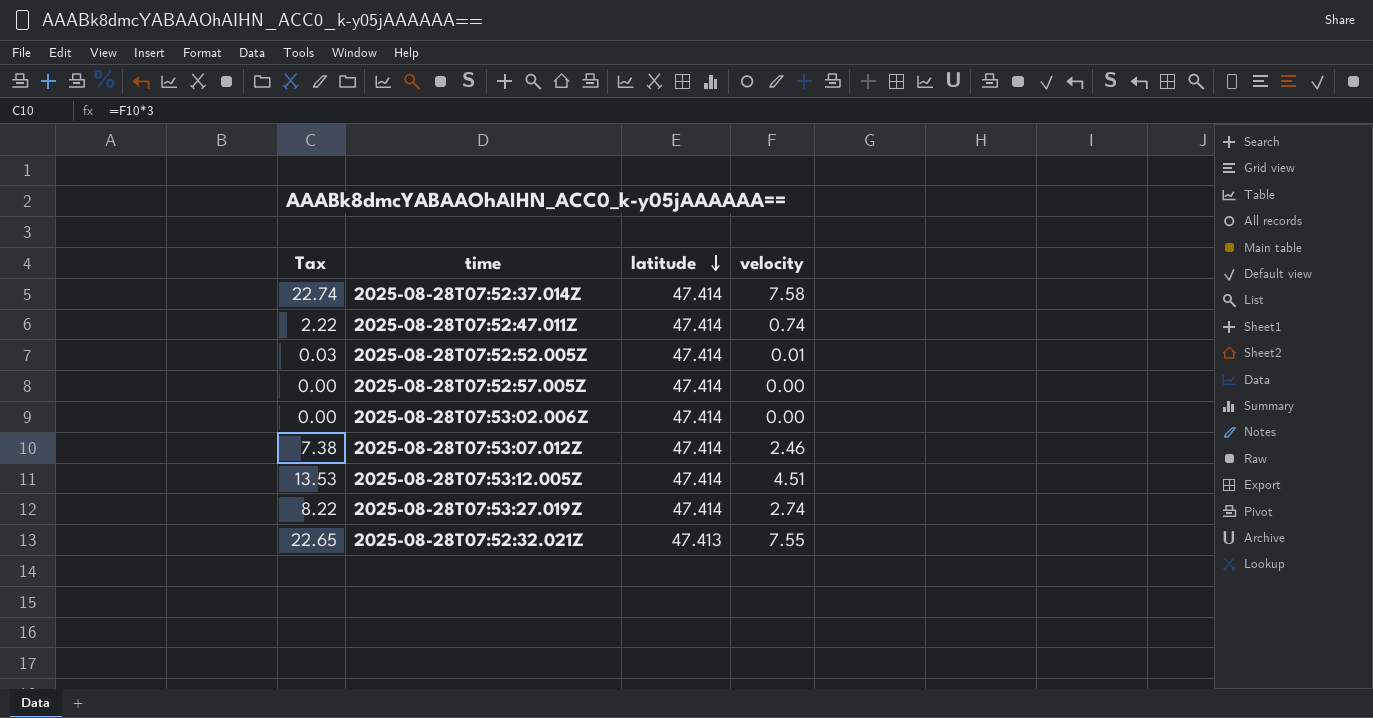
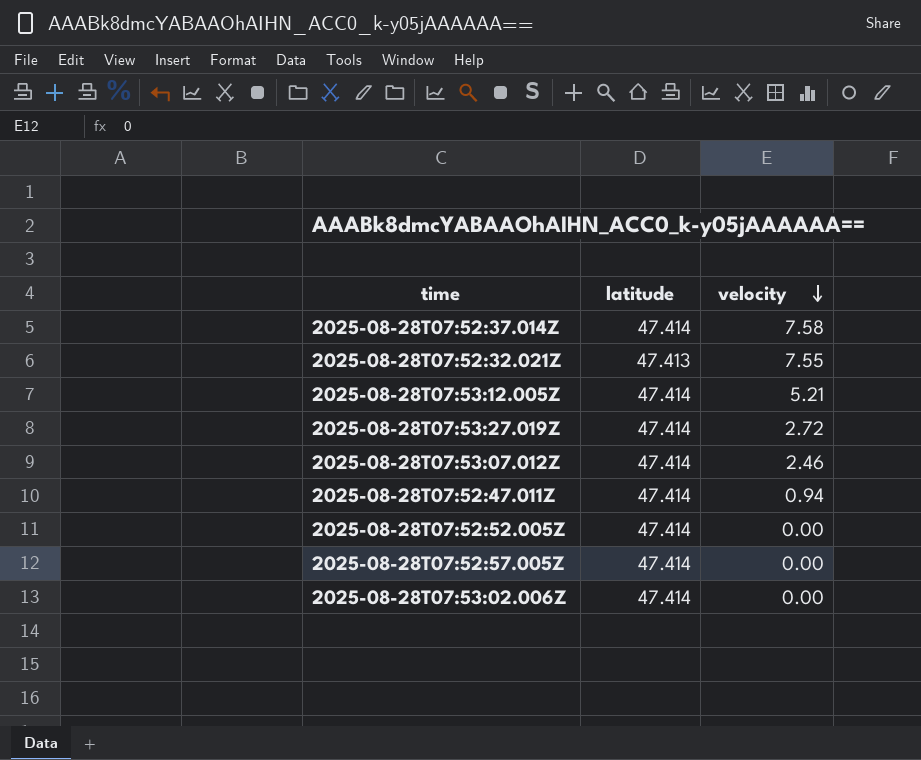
row order: latitude descending -> velocity descending
column Tax | formula: [velocity] * 3 -> none
2025-08-28T07:53:12.005Z | velocity: 4.51 -> 5.21
2025-08-28T07:53:27.019Z | velocity: 2.74 -> 2.72
2025-08-28T07:52:47.011Z | velocity: 0.74 -> 0.94
2025-08-28T07:52:52.005Z | velocity: 0.01 -> 0.00

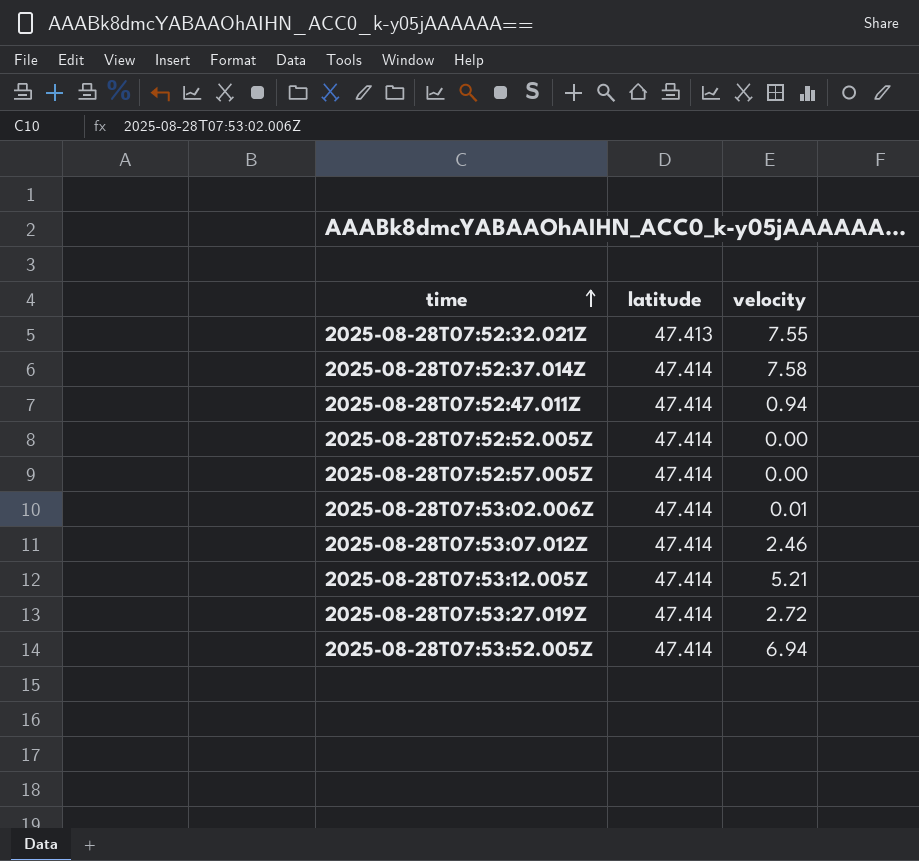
row order: velocity descending -> time ascending
2025-08-28T07:53:02.006Z | velocity: 0.00 -> 0.01
row 2025-08-28T07:53:52.005Z: none -> 47.414 | 6.94

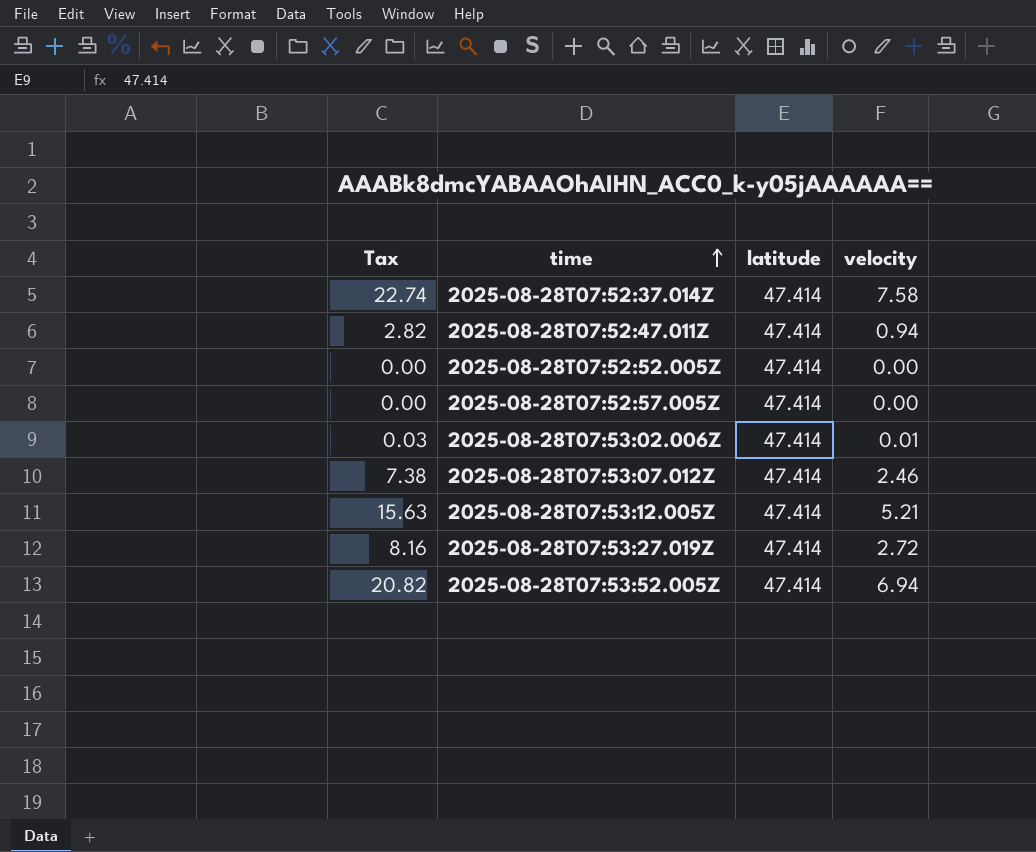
column Tax | formula: none -> [velocity] * 3
row 2025-08-28T07:52:32.021Z: 47.413 | 7.55 -> none

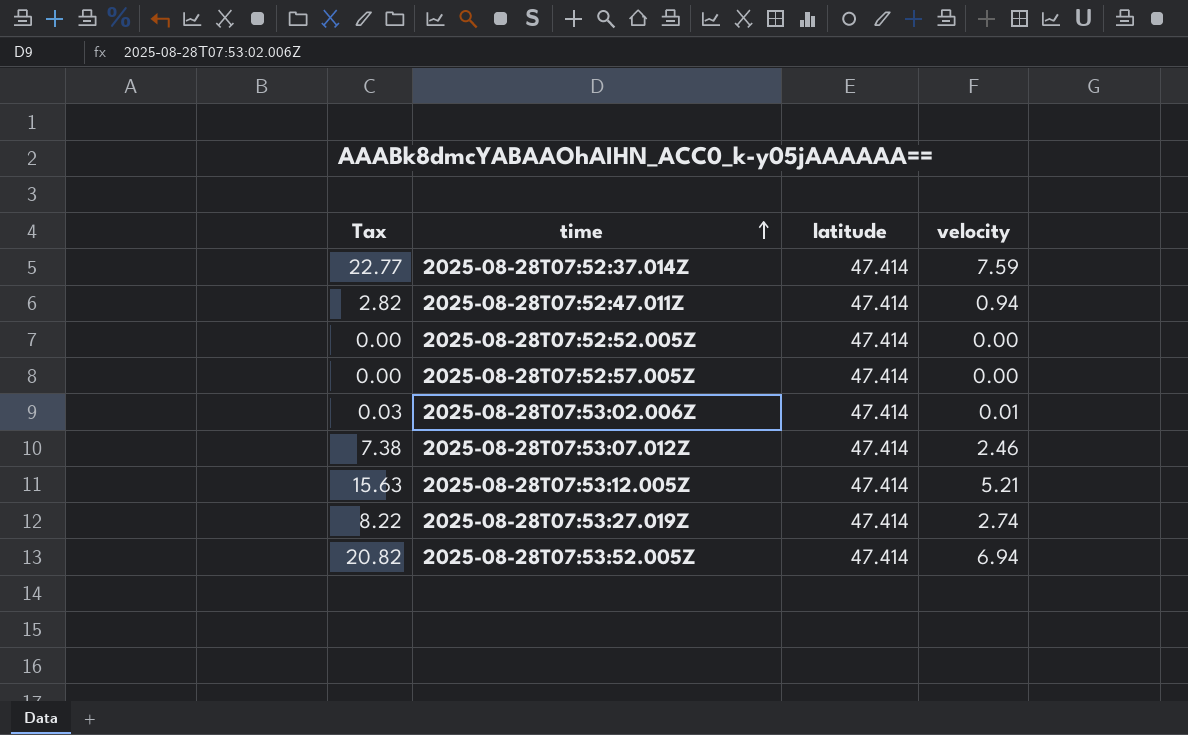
2025-08-28T07:52:37.014Z | Tax: 22.74 -> 22.77
2025-08-28T07:52:37.014Z | velocity: 7.58 -> 7.59
2025-08-28T07:53:27.019Z | Tax: 8.16 -> 8.22
2025-08-28T07:53:27.019Z | velocity: 2.72 -> 2.74

